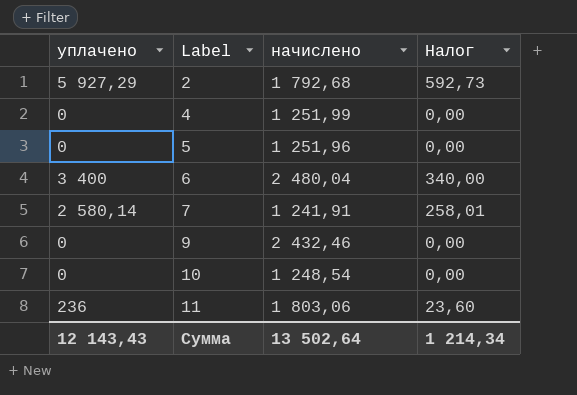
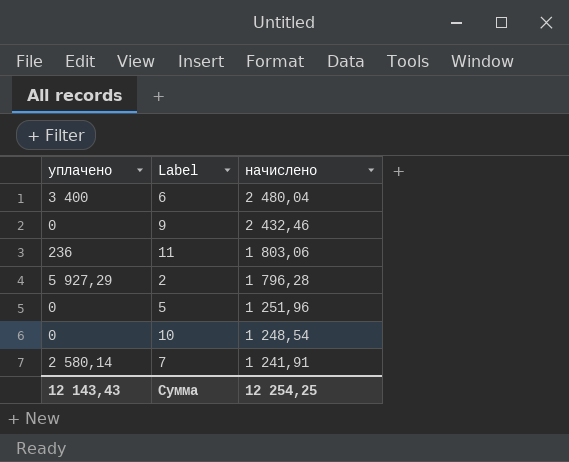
row order: Label ascending -> начислено descending
column Налог | formula: [уплачено] * 0,1 -> none
row 4: 0 | 1 251,99 | 0,00 -> none
2 | начислено: 1 792,68 -> 1 796,28
Сумма | начислено: 13 502,64 -> 12 254,25

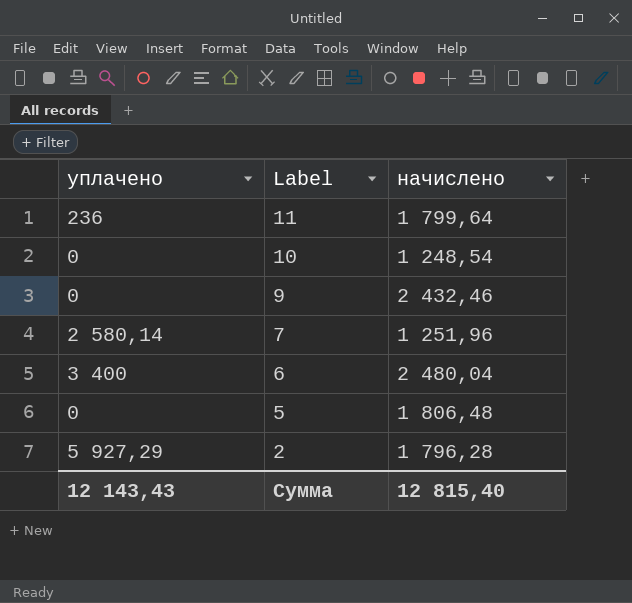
row order: начислено descending -> Label descending
11 | начислено: 1 803,06 -> 1 799,64
7 | начислено: 1 241,91 -> 1 251,96
5 | начислено: 1 251,96 -> 1 806,48
Сумма | начислено: 12 254,25 -> 12 815,40

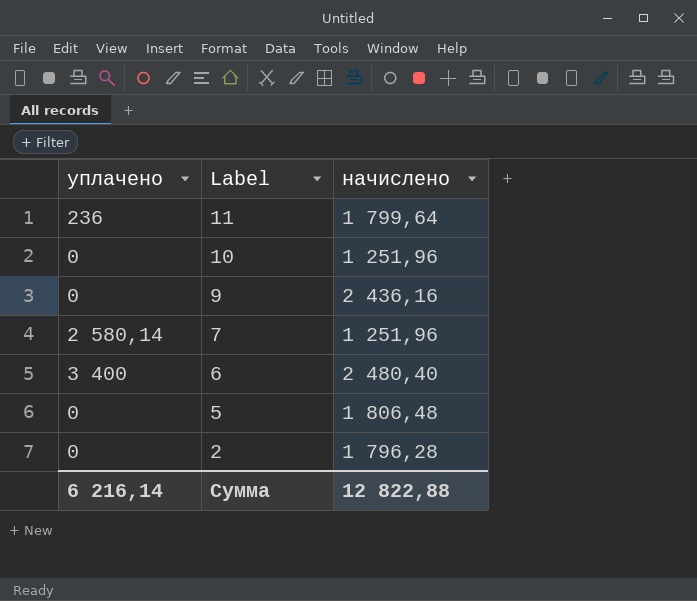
10 | начислено: 1 248,54 -> 1 251,96
9 | начислено: 2 432,46 -> 2 436,16
6 | начислено: 2 480,04 -> 2 480,40
2 | уплачено: 5 927,29 -> 0
Сумма | уплачено: 12 143,43 -> 6 216,14
Сумма | начислено: 12 815,40 -> 12 822,88

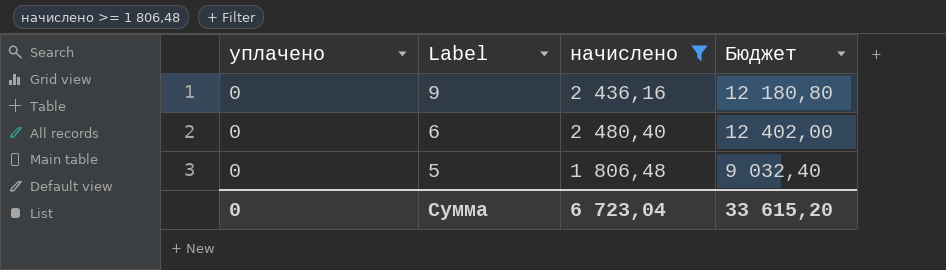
filter: none -> начислено >= 1 806,48
column Бюджет | formula: none -> [начислено] * 5
6 | уплачено: 3 400 -> 0
Сумма | уплачено: 6 216,14 -> 0
Сумма | начислено: 12 822,88 -> 6 723,04

